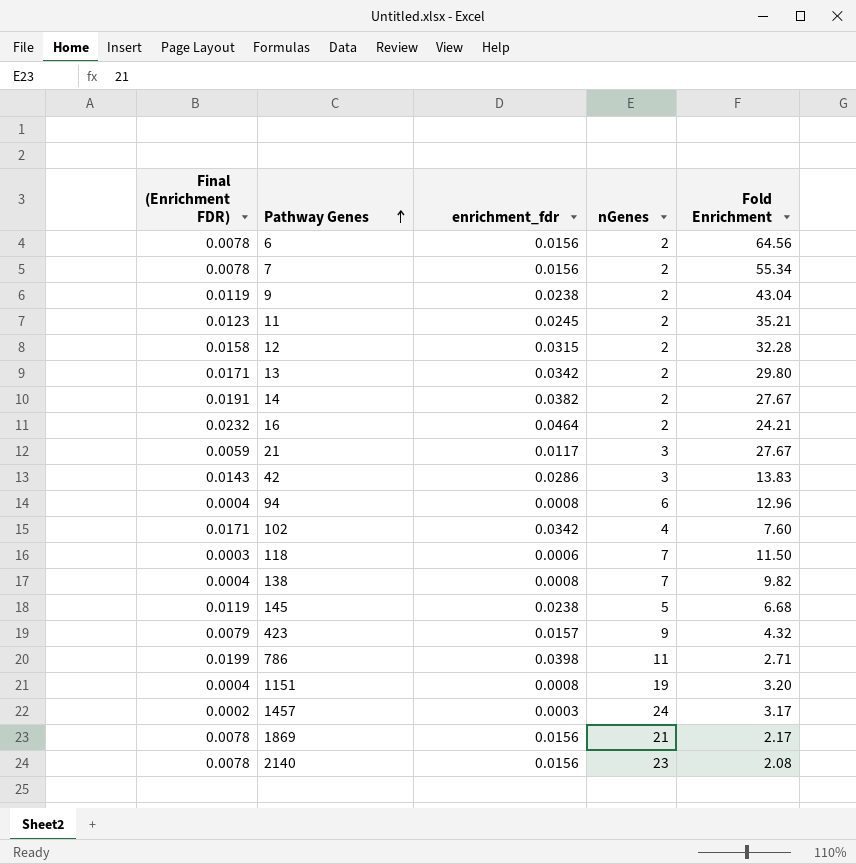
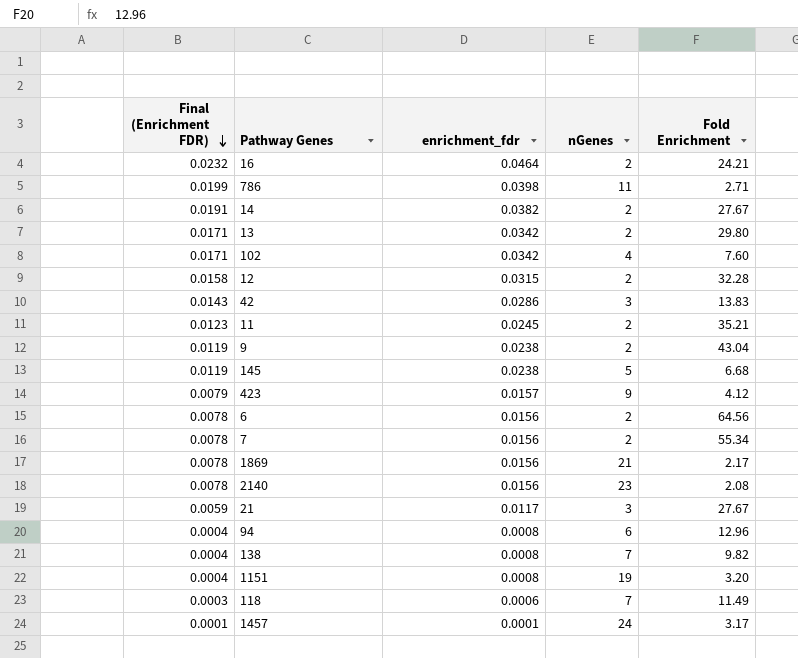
row order: Pathway Genes ascending -> Final (Enrichment FDR) descending
423 | Fold Enrichment: 4.32 -> 4.12
118 | Fold Enrichment: 11.50 -> 11.49
1457 | Final (Enrichment FDR): 0.0002 -> 0.0001
1457 | enrichment_fdr: 0.0003 -> 0.0001

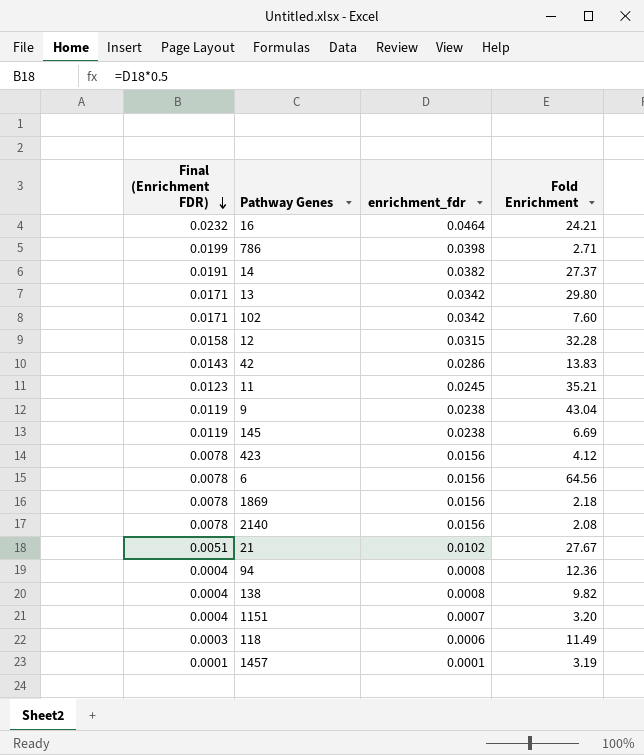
column nGenes | position: 4 -> none
row 7: 0.0078 | 0.0156 | 2 | 55.34 -> none
14 | Fold Enrichment: 27.67 -> 27.37
145 | Fold Enrichment: 6.68 -> 6.69
423 | Final (Enrichment FDR): 0.0079 -> 0.0078
423 | enrichment_fdr: 0.0157 -> 0.0156
1869 | Fold Enrichment: 2.17 -> 2.18
21 | Final (Enrichment FDR): 0.0059 -> 0.0051
21 | enrichment_fdr: 0.0117 -> 0.0102
94 | Fold Enrichment: 12.96 -> 12.36
1151 | enrichment_fdr: 0.0008 -> 0.0007
1457 | Fold Enrichment: 3.17 -> 3.19

